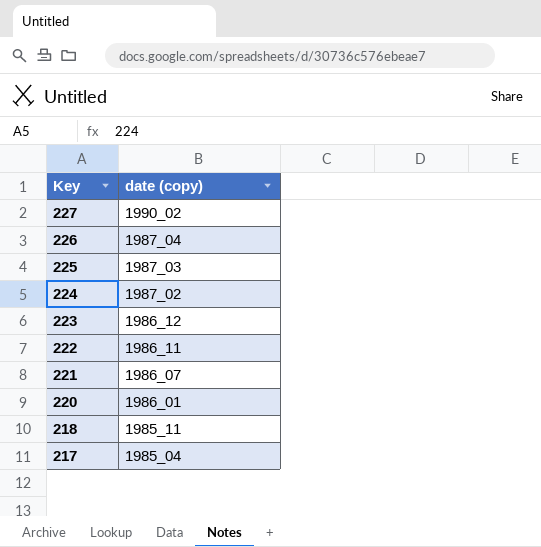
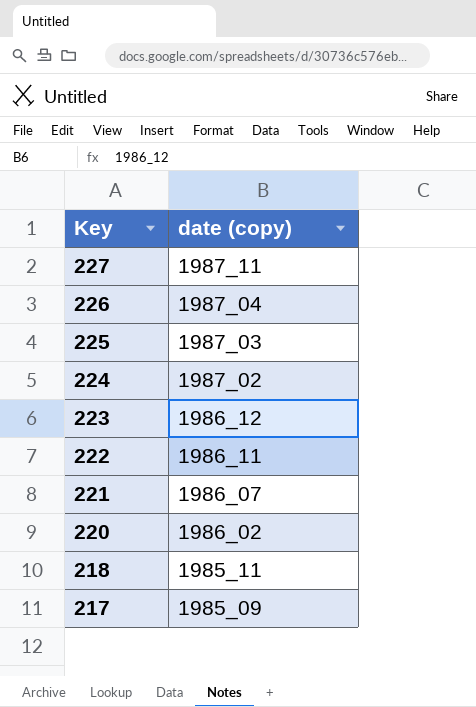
227 | date (copy): 1990_02 -> 1987_11
220 | date (copy): 1986_01 -> 1986_02
217 | date (copy): 1985_04 -> 1985_09

